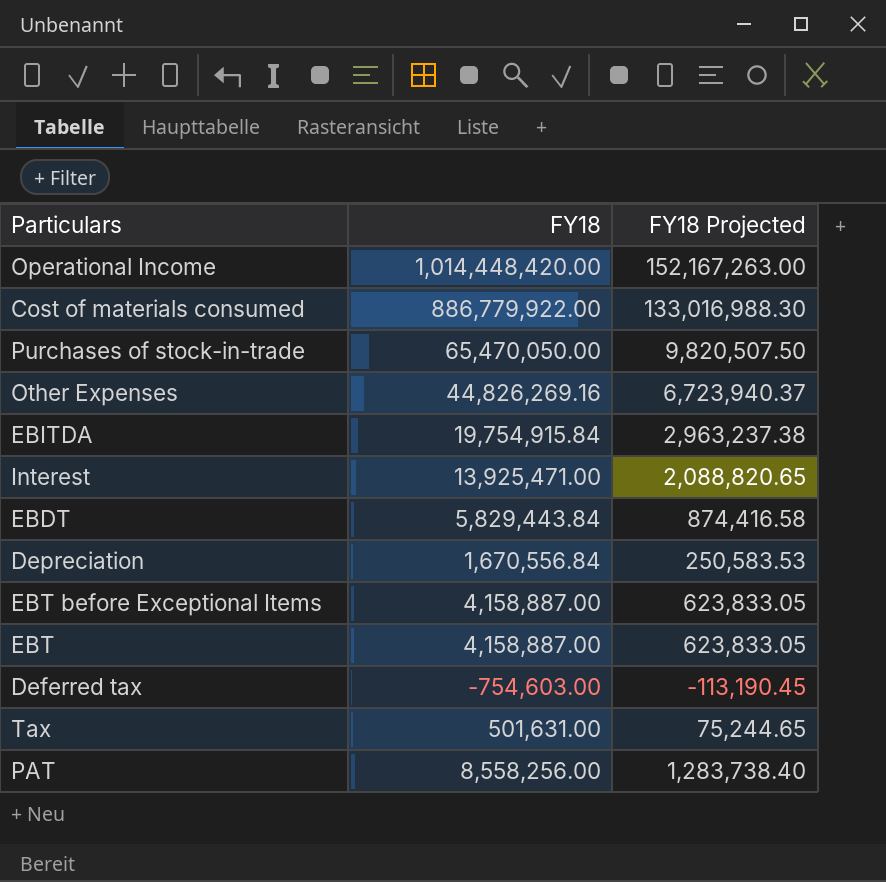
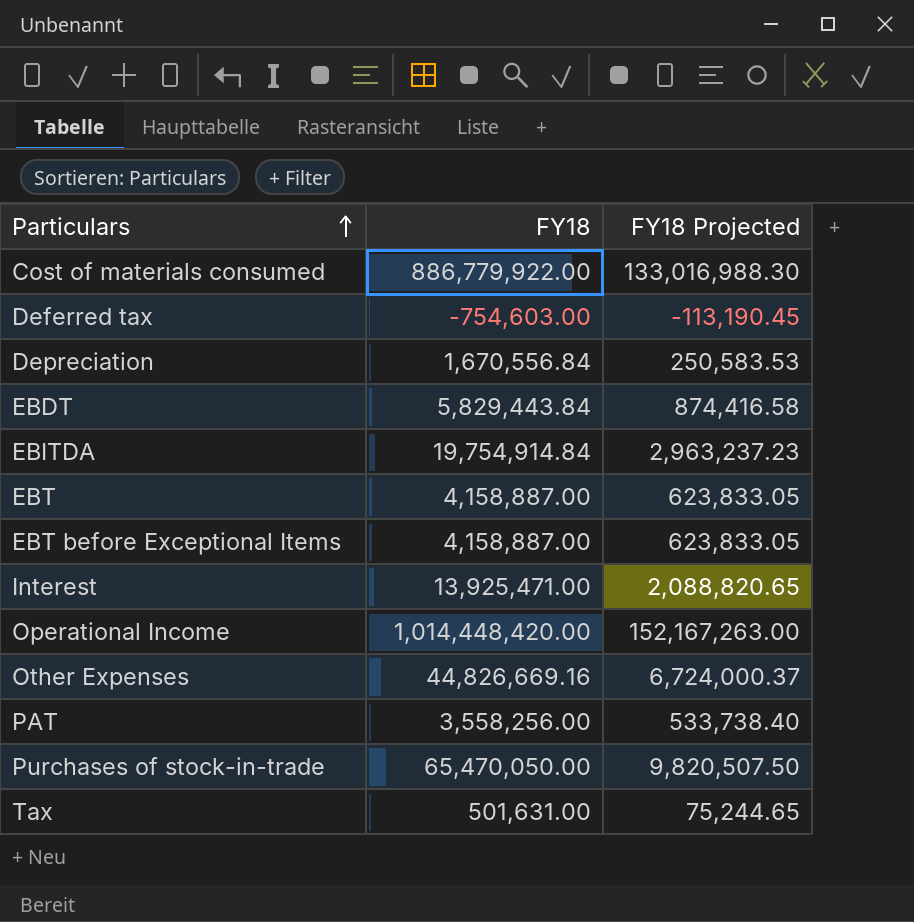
row order: none -> Particulars ascending
EBITDA | FY18: 19,754,915.84 -> 19,754,914.84
EBITDA | FY18 Projected: 2,963,237.38 -> 2,963,237.23
Other Expenses | FY18: 44,826,269.16 -> 44,826,669.16
Other Expenses | FY18 Projected: 6,723,940.37 -> 6,724,000.37
PAT | FY18: 8,558,256.00 -> 3,558,256.00
PAT | FY18 Projected: 1,283,738.40 -> 533,738.40

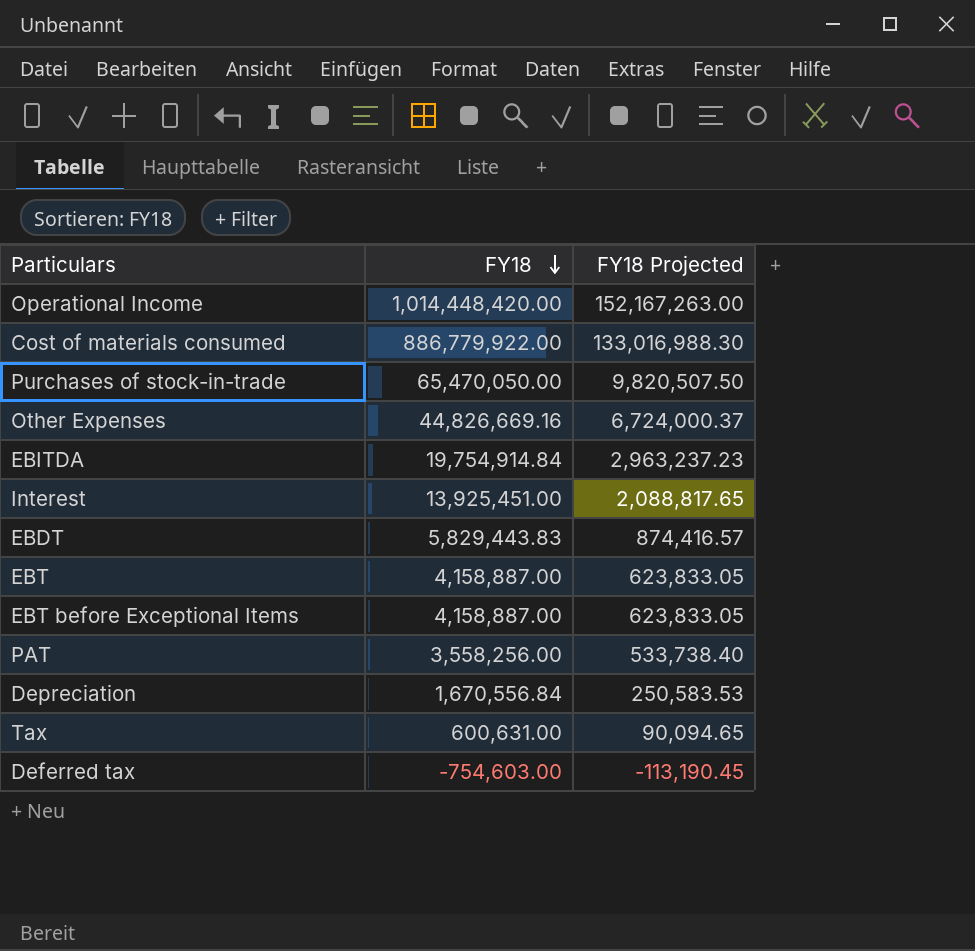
row order: Particulars ascending -> FY18 descending
Interest | FY18: 13,925,471.00 -> 13,925,451.00
Interest | FY18 Projected: 2,088,820.65 -> 2,088,817.65
EBDT | FY18: 5,829,443.84 -> 5,829,443.83
EBDT | FY18 Projected: 874,416.58 -> 874,416.57
Tax | FY18: 501,631.00 -> 600,631.00
Tax | FY18 Projected: 75,244.65 -> 90,094.65

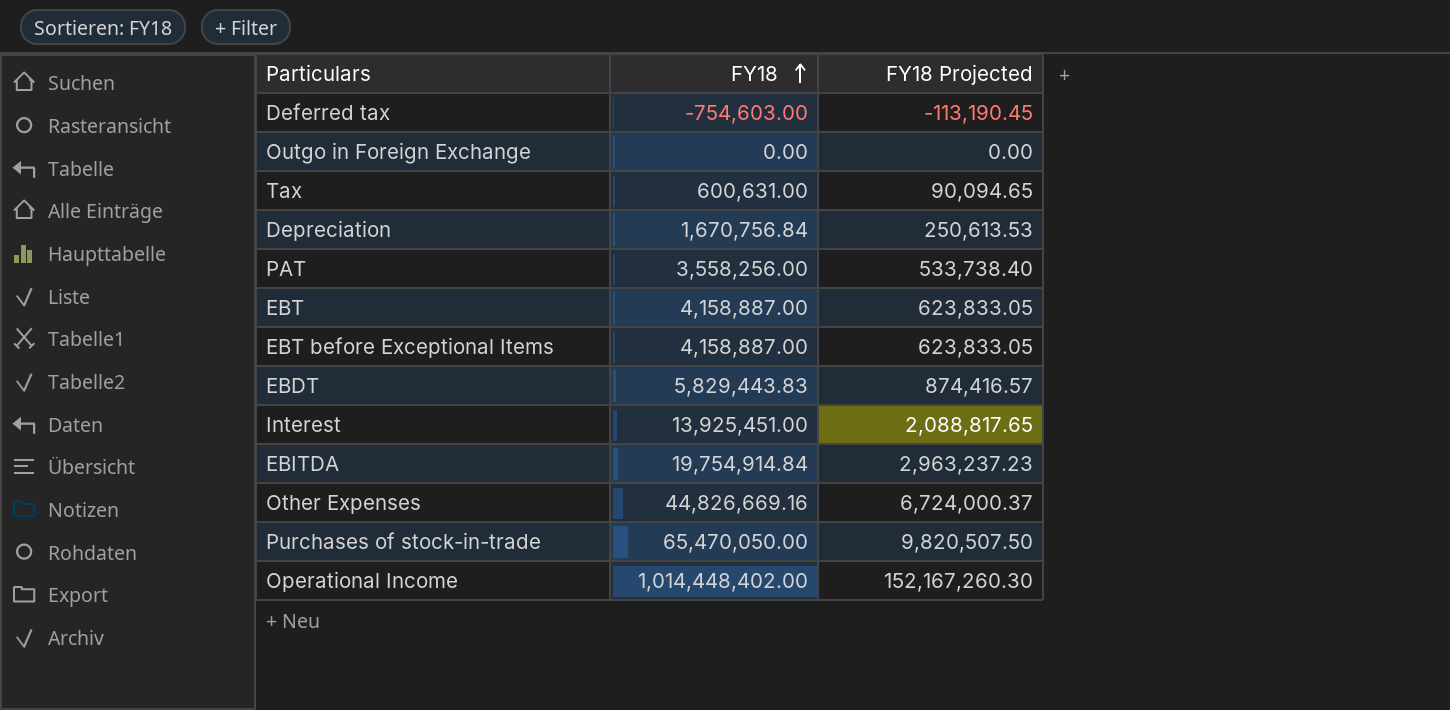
row order: FY18 descending -> FY18 ascending
row Cost of materials consumed: 886,779,922.00 | 133,016,988.30 -> none
row Outgo in Foreign Exchange: none -> 0.00 | 0.00
Depreciation | FY18: 1,670,556.84 -> 1,670,756.84
Depreciation | FY18 Projected: 250,583.53 -> 250,613.53
Operational Income | FY18: 1,014,448,420.00 -> 1,014,448,402.00
Operational Income | FY18 Projected: 152,167,263.00 -> 152,167,260.30

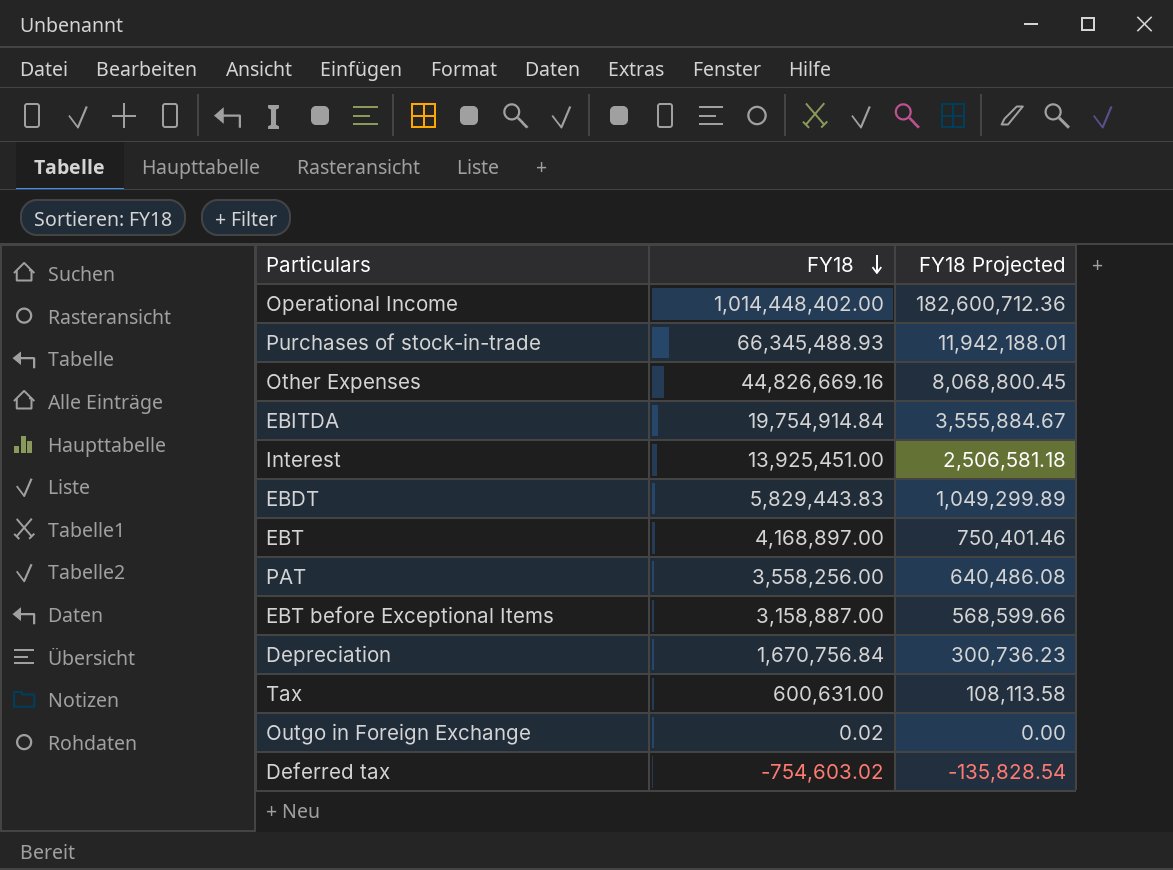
row order: FY18 ascending -> FY18 descending
column FY18 Projected | formula: [FY18] * 0.15 -> [FY18] * 0.18
Purchases of stock-in-trade | FY18: 65,470,050.00 -> 66,345,488.93
EBT | FY18: 4,158,887.00 -> 4,168,897.00
EBT before Exceptional Items | FY18: 4,158,887.00 -> 3,158,887.00
Outgo in Foreign Exchange | FY18: 0.00 -> 0.02
Deferred tax | FY18: -754,603.00 -> -754,603.02

